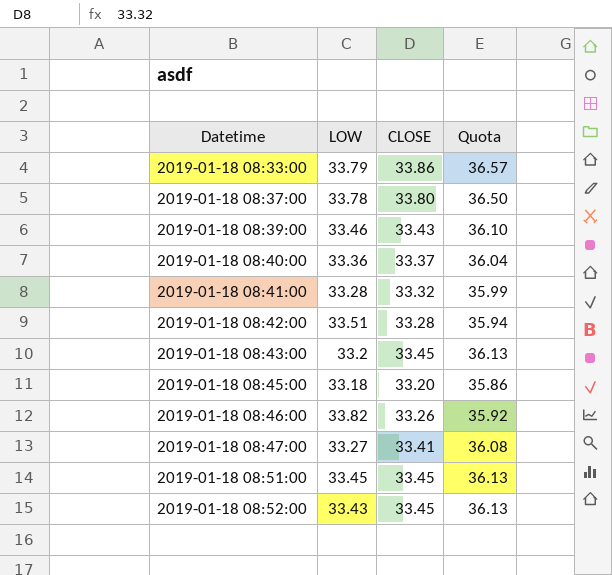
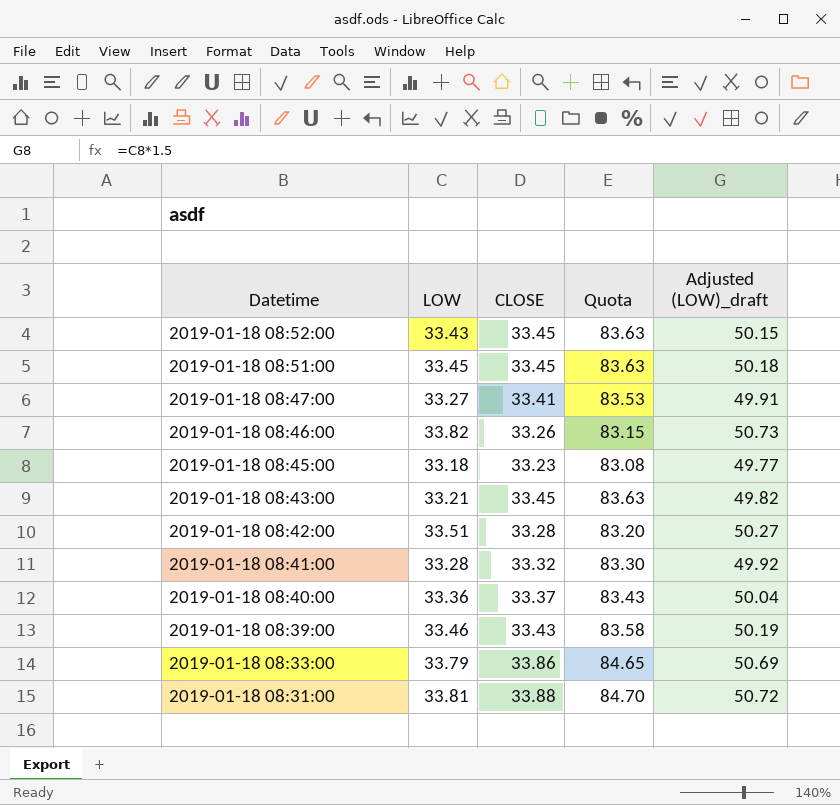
row order: Datetime ascending -> Datetime descending
column Quota | formula: [CLOSE] * 1.08 -> [CLOSE] * 2.5
column Adjusted (LOW)_draft | formula: none -> [LOW] * 1.5
row 2019-01-18 08:37:00: 33.78 | 33.80 | 36.50 -> none
2019-01-18 08:45:00 | CLOSE: 33.20 -> 33.23
2019-01-18 08:43:00 | LOW: 33.2 -> 33.21
row 2019-01-18 08:31:00: none -> 33.81 | 33.88 | 84.70 | 50.72

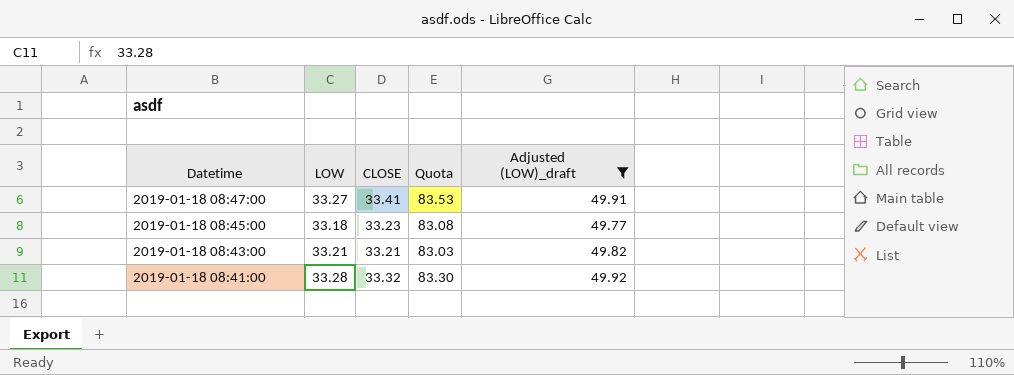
filter: none -> Adjusted (LOW)_draft <= 49.92
2019-01-18 08:43:00 | CLOSE: 33.45 -> 33.21
2019-01-18 08:43:00 | Quota: 83.63 -> 83.03

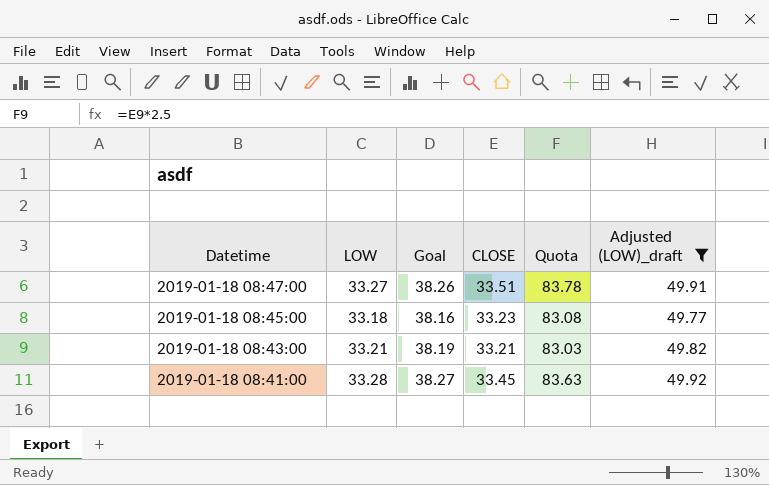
column Goal | formula: none -> [LOW] * 1.15
2019-01-18 08:47:00 | CLOSE: 33.41 -> 33.51
2019-01-18 08:47:00 | Quota: 83.53 -> 83.78
2019-01-18 08:41:00 | CLOSE: 33.32 -> 33.45
2019-01-18 08:41:00 | Quota: 83.30 -> 83.63

